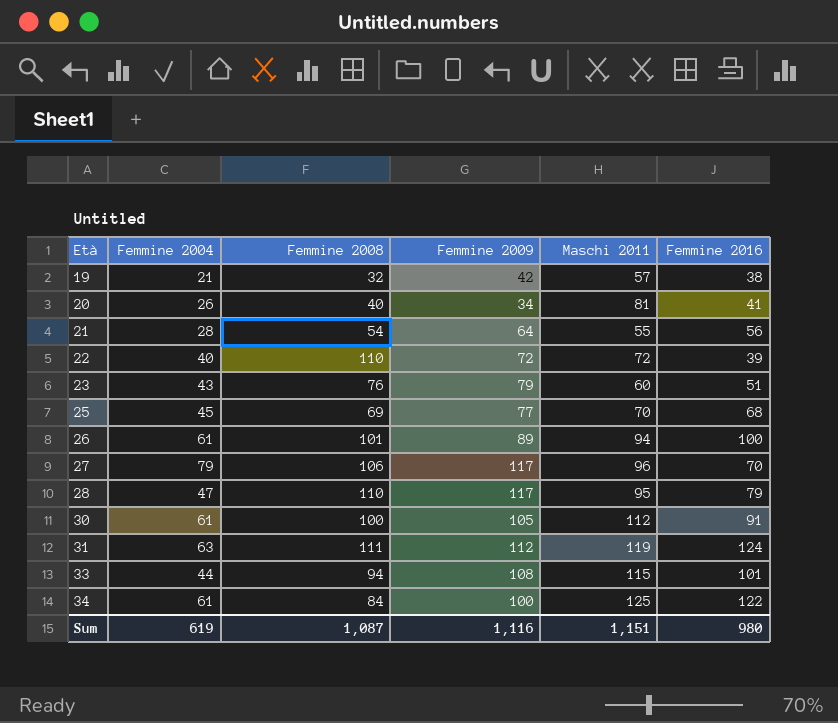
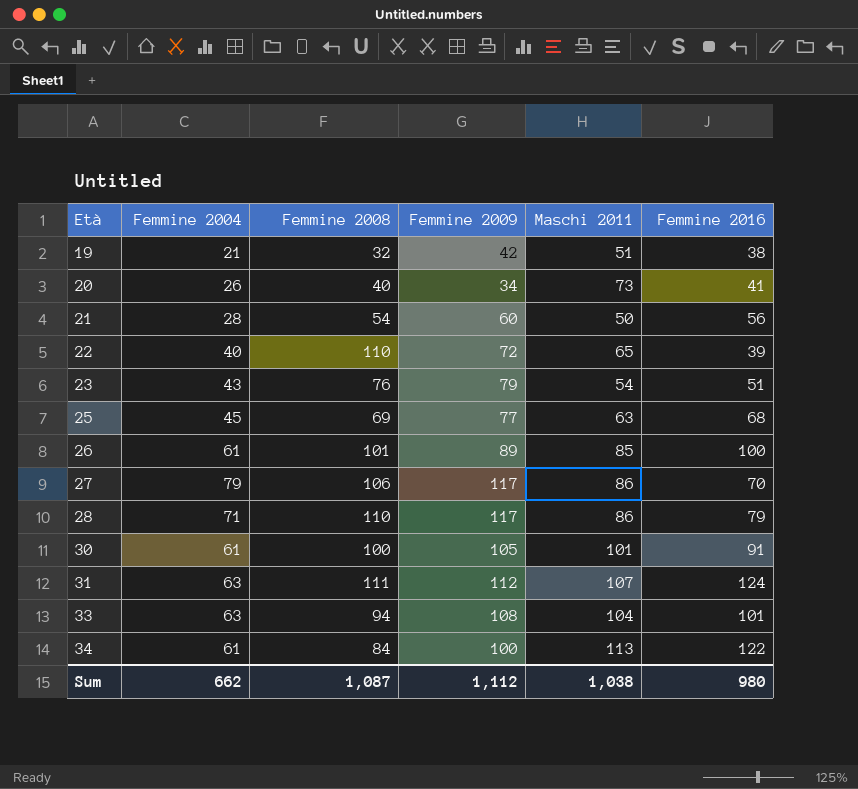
19 | Maschi 2011: 57 -> 51
20 | Maschi 2011: 81 -> 73
21 | Femmine 2009: 64 -> 60
21 | Maschi 2011: 55 -> 50
22 | Maschi 2011: 72 -> 65
23 | Maschi 2011: 60 -> 54
25 | Maschi 2011: 70 -> 63
26 | Maschi 2011: 94 -> 85
27 | Maschi 2011: 96 -> 86
28 | Femmine 2004: 47 -> 71
28 | Maschi 2011: 95 -> 86
30 | Maschi 2011: 112 -> 101
31 | Maschi 2011: 119 -> 107
33 | Femmine 2004: 44 -> 63
33 | Maschi 2011: 115 -> 104
34 | Maschi 2011: 125 -> 113
Sum | Femmine 2004: 619 -> 662
Sum | Femmine 2009: 1,116 -> 1,112
Sum | Maschi 2011: 1,151 -> 1,038

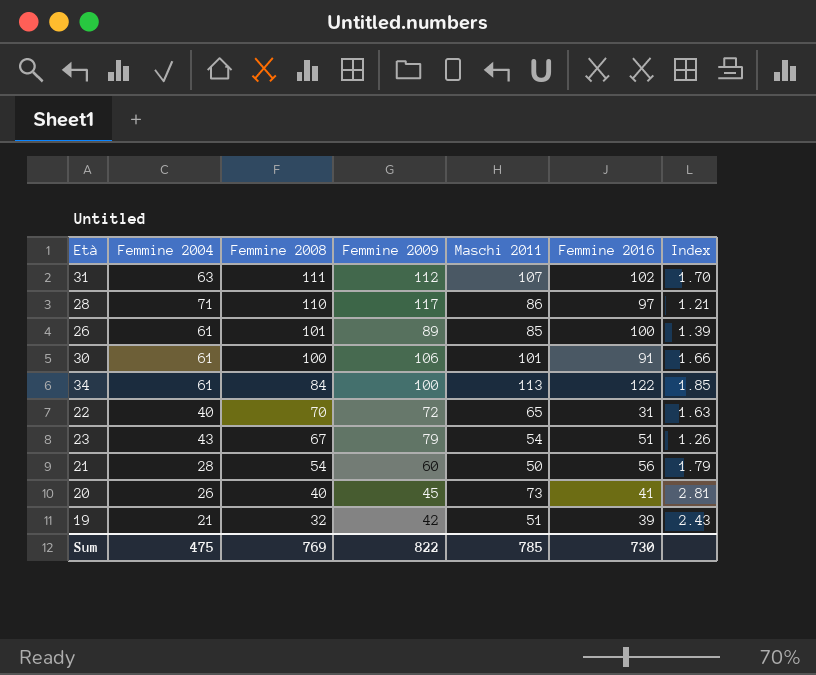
row order: Età ascending -> Femmine 2008 descending
column Index | formula: none -> [Maschi 2011] / [Femmine 2004]
row 25: 45 | 69 | 77 | 63 | 68 -> none
row 27: 79 | 106 | 117 | 86 | 70 -> none
row 33: 63 | 94 | 108 | 104 | 101 -> none
31 | Femmine 2016: 124 -> 102
28 | Femmine 2016: 79 -> 97
30 | Femmine 2009: 105 -> 106
22 | Femmine 2008: 110 -> 70
22 | Femmine 2016: 39 -> 31
23 | Femmine 2008: 76 -> 67
20 | Femmine 2009: 34 -> 45
19 | Femmine 2016: 38 -> 39
Sum | Femmine 2004: 662 -> 475
Sum | Femmine 2008: 1,087 -> 769
Sum | Femmine 2009: 1,112 -> 822
Sum | Maschi 2011: 1,038 -> 785
Sum | Femmine 2016: 980 -> 730

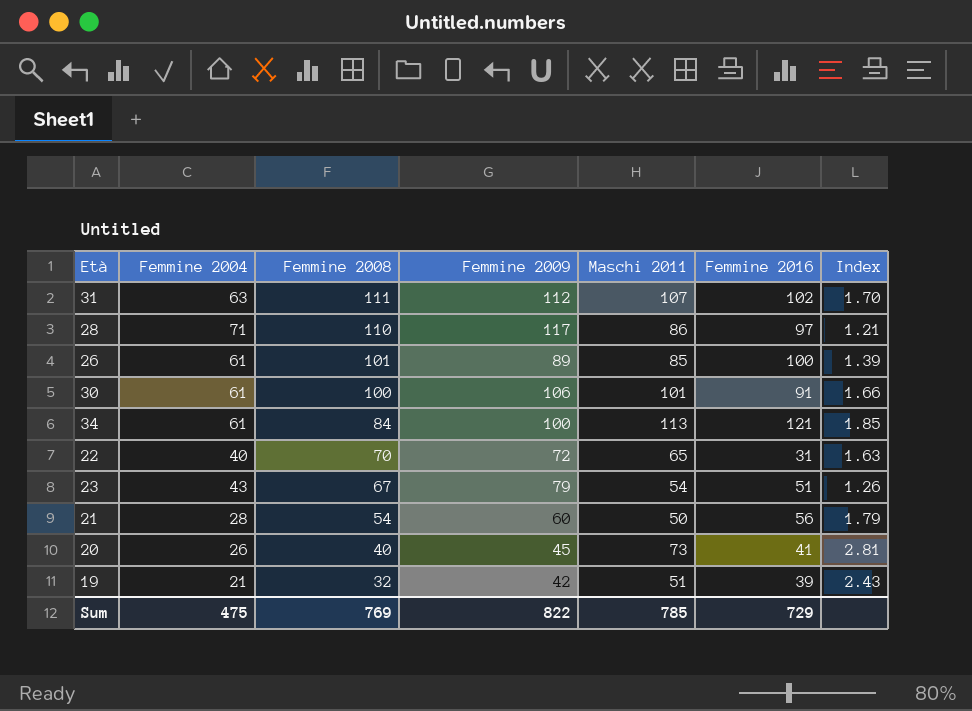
34 | Femmine 2016: 122 -> 121
Sum | Femmine 2016: 730 -> 729

